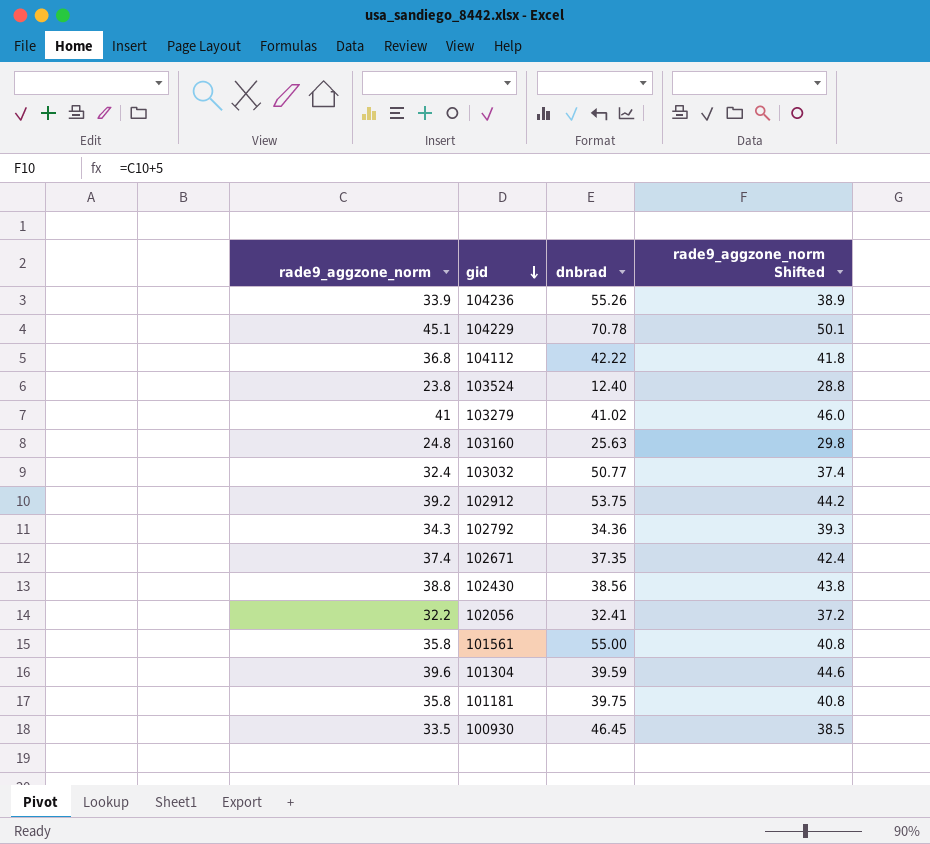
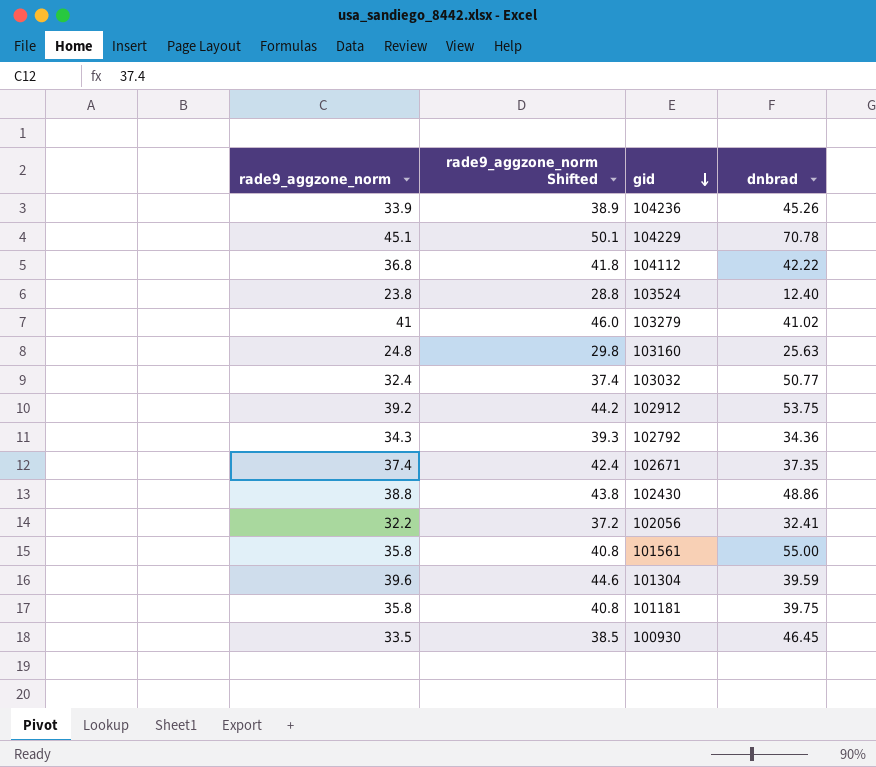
column rade9_aggzone_norm Shifted | position: 4 -> 2
104236 | dnbrad: 55.26 -> 45.26
102430 | dnbrad: 38.56 -> 48.86

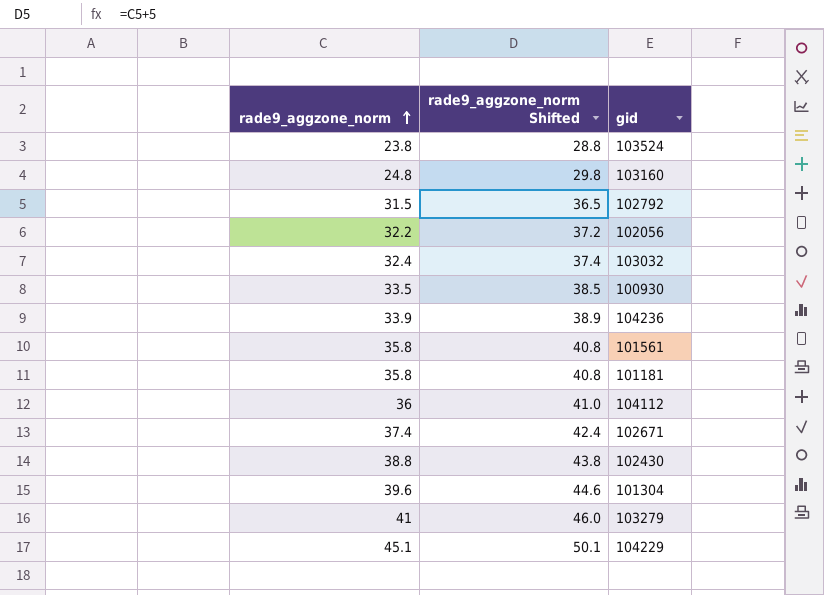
row order: gid descending -> rade9_aggzone_norm ascending
column dnbrad | position: 4 -> none
row 102912: 39.2 | 44.2 | 53.75 -> none
102792 | rade9_aggzone_norm: 34.3 -> 31.5
102792 | rade9_aggzone_norm Shifted: 39.3 -> 36.5
104112 | rade9_aggzone_norm: 36.8 -> 36
104112 | rade9_aggzone_norm Shifted: 41.8 -> 41.0

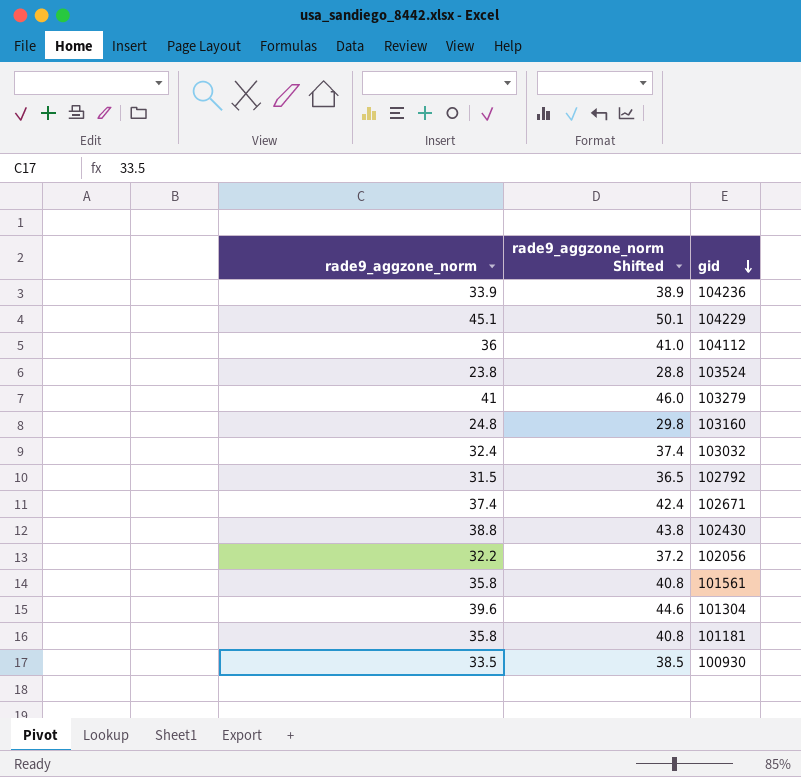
row order: rade9_aggzone_norm ascending -> gid descending

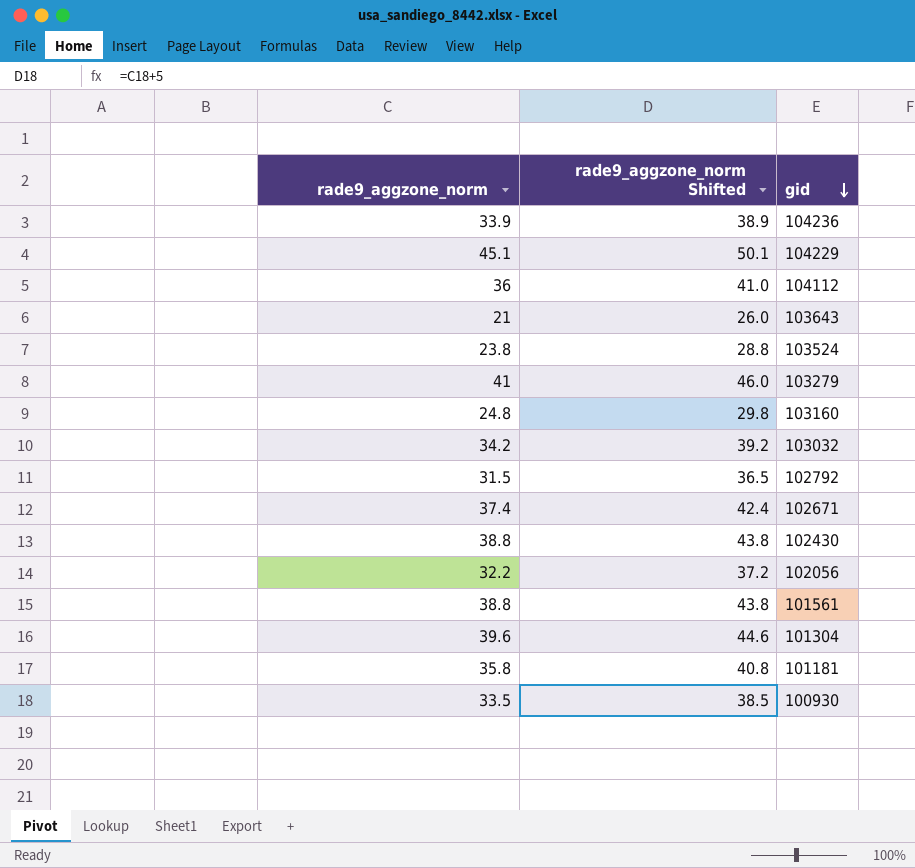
row 103643: none -> 21 | 26.0
103032 | rade9_aggzone_norm: 32.4 -> 34.2
103032 | rade9_aggzone_norm Shifted: 37.4 -> 39.2
101561 | rade9_aggzone_norm: 35.8 -> 38.8
101561 | rade9_aggzone_norm Shifted: 40.8 -> 43.8

